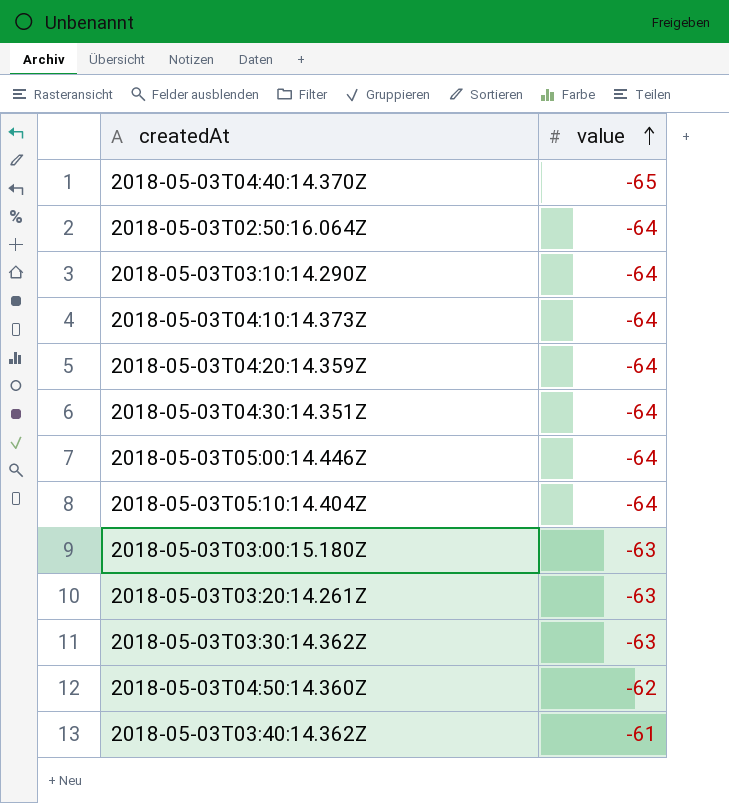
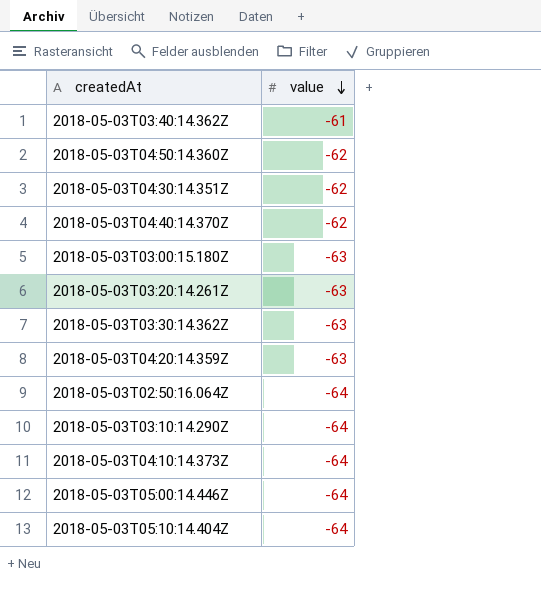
row order: value ascending -> value descending
2018-05-03T04:30:14.351Z | value: -64 -> -62
2018-05-03T04:40:14.370Z | value: -65 -> -62
2018-05-03T04:20:14.359Z | value: -64 -> -63

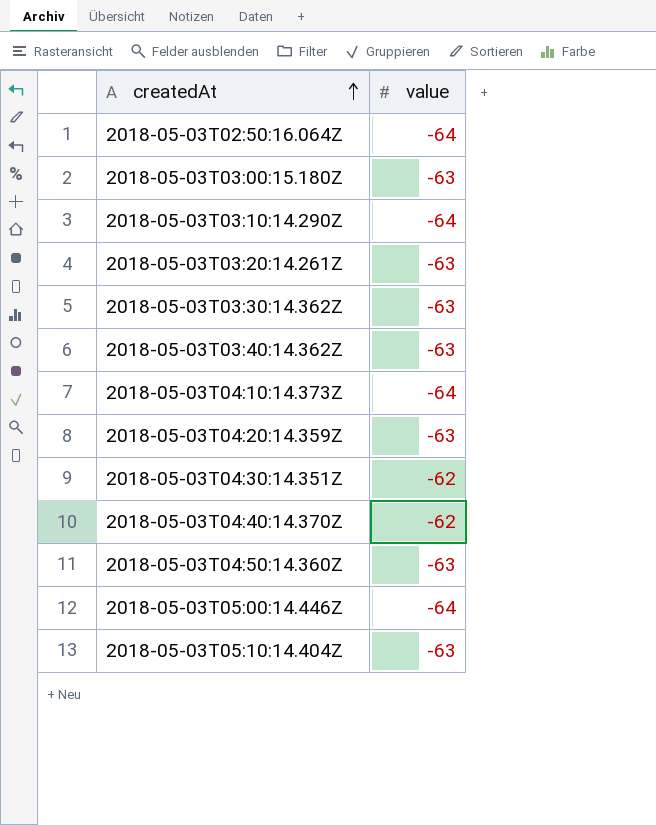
row order: value descending -> createdAt ascending
2018-05-03T03:40:14.362Z | value: -61 -> -63
2018-05-03T04:50:14.360Z | value: -62 -> -63
2018-05-03T05:10:14.404Z | value: -64 -> -63

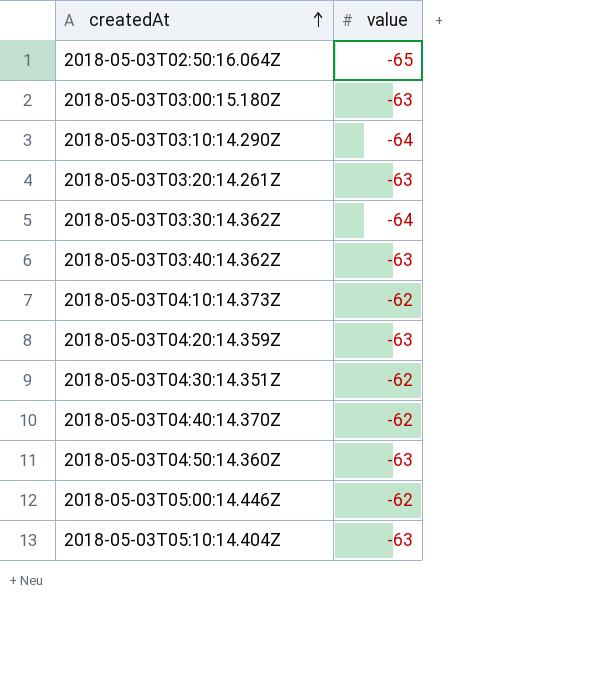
2018-05-03T02:50:16.064Z | value: -64 -> -65
2018-05-03T03:30:14.362Z | value: -63 -> -64
2018-05-03T04:10:14.373Z | value: -64 -> -62
2018-05-03T05:00:14.446Z | value: -64 -> -62

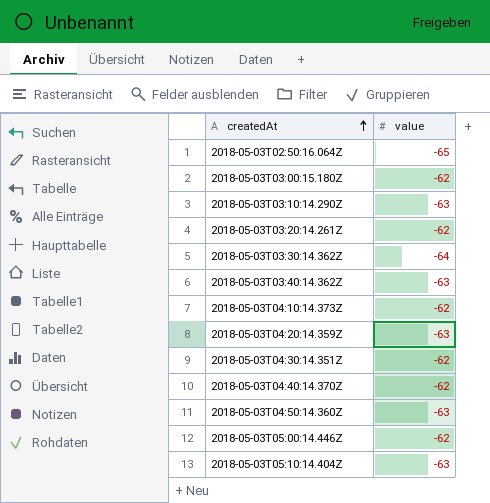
2018-05-03T03:00:15.180Z | value: -63 -> -62
2018-05-03T03:10:14.290Z | value: -64 -> -63
2018-05-03T03:20:14.261Z | value: -63 -> -62

